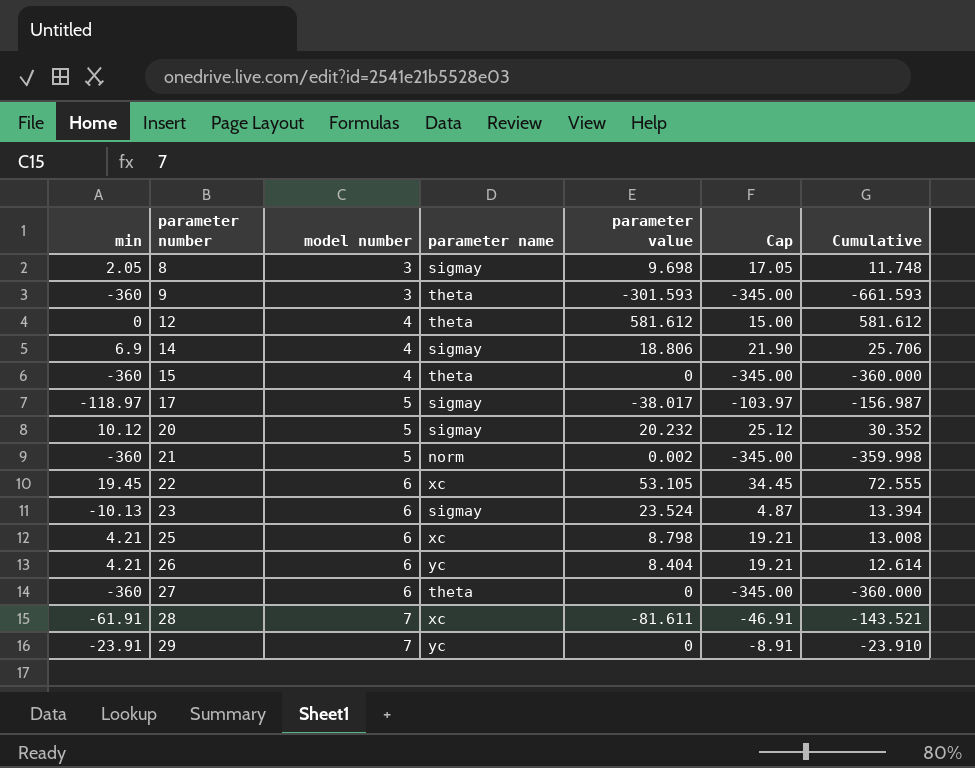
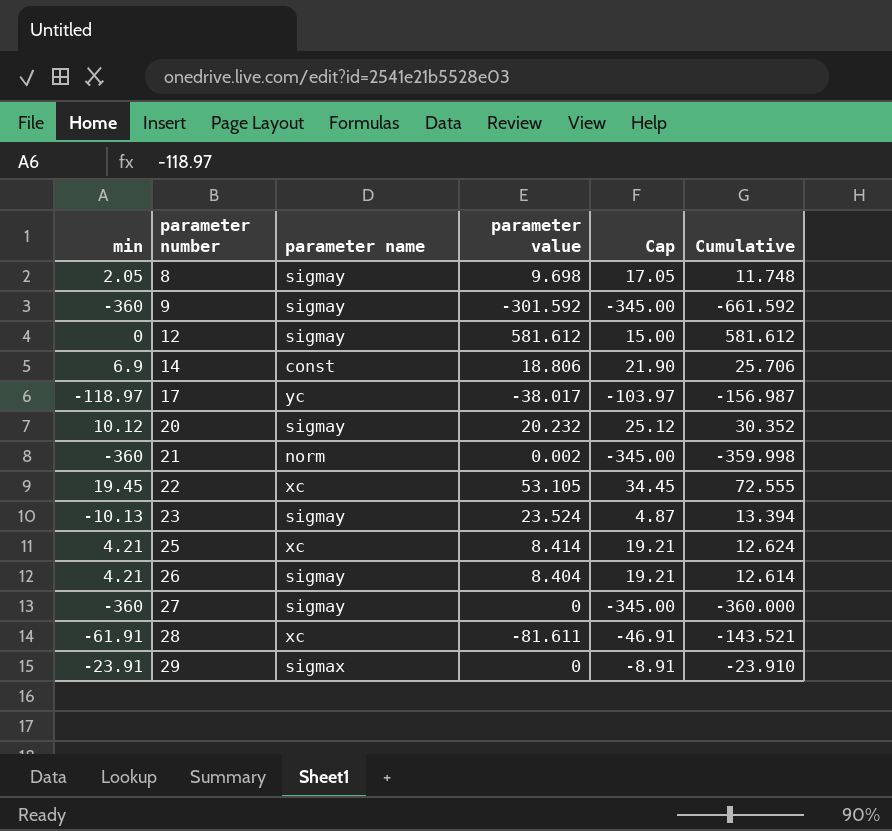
column model number | position: 3 -> none
row 15: -360 | 4 | theta | 0 | -345.00 | -360.000 -> none
9 | parameter name: theta -> sigmay
9 | parameter value: -301.593 -> -301.592
9 | Cumulative: -661.593 -> -661.592
12 | parameter name: theta -> sigmay
14 | parameter name: sigmay -> const
17 | parameter name: sigmay -> yc
25 | parameter value: 8.798 -> 8.414
25 | Cumulative: 13.008 -> 12.624
26 | parameter name: yc -> sigmay
27 | parameter name: theta -> sigmay
29 | parameter name: yc -> sigmax

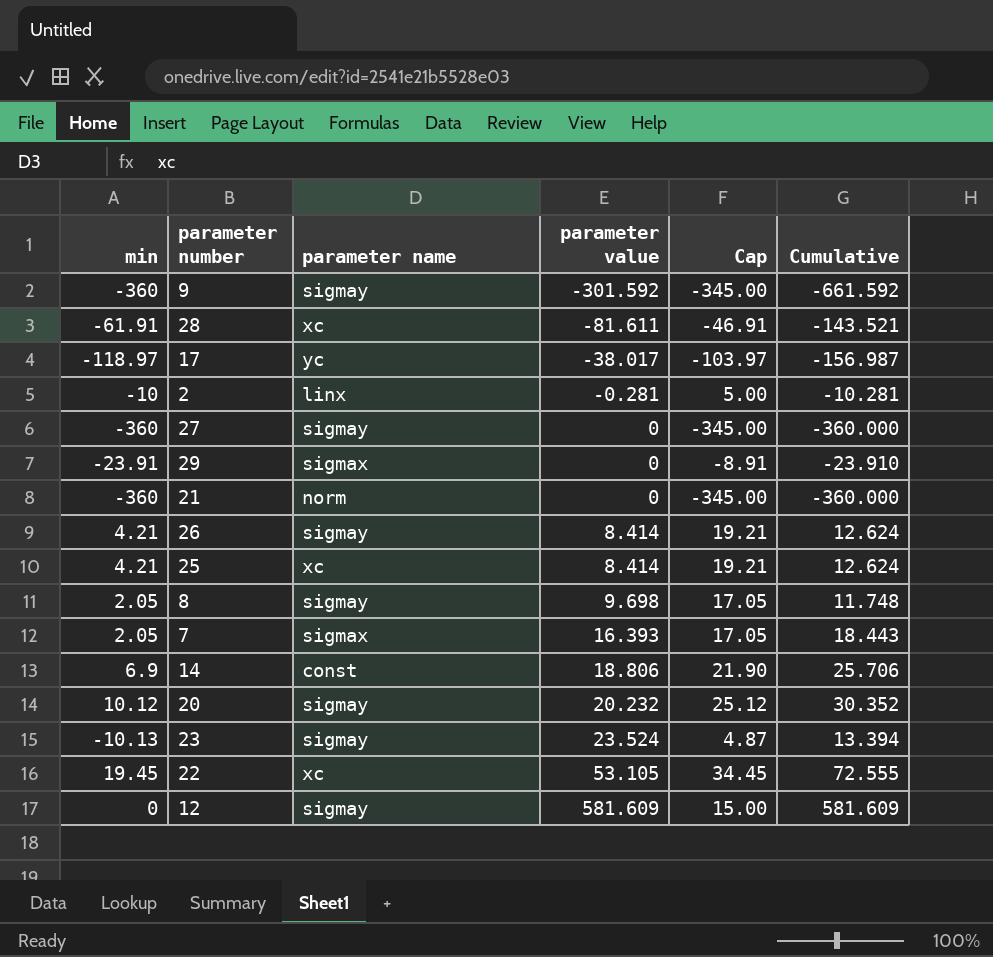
row order: parameter number ascending -> parameter value ascending
row 2: none -> -10 | linx | -0.281 | 5.00 | -10.281
21 | parameter value: 0.002 -> 0
21 | Cumulative: -359.998 -> -360.000
26 | parameter value: 8.404 -> 8.414
26 | Cumulative: 12.614 -> 12.624
row 7: none -> 2.05 | sigmax | 16.393 | 17.05 | 18.443
12 | parameter value: 581.612 -> 581.609
12 | Cumulative: 581.612 -> 581.609

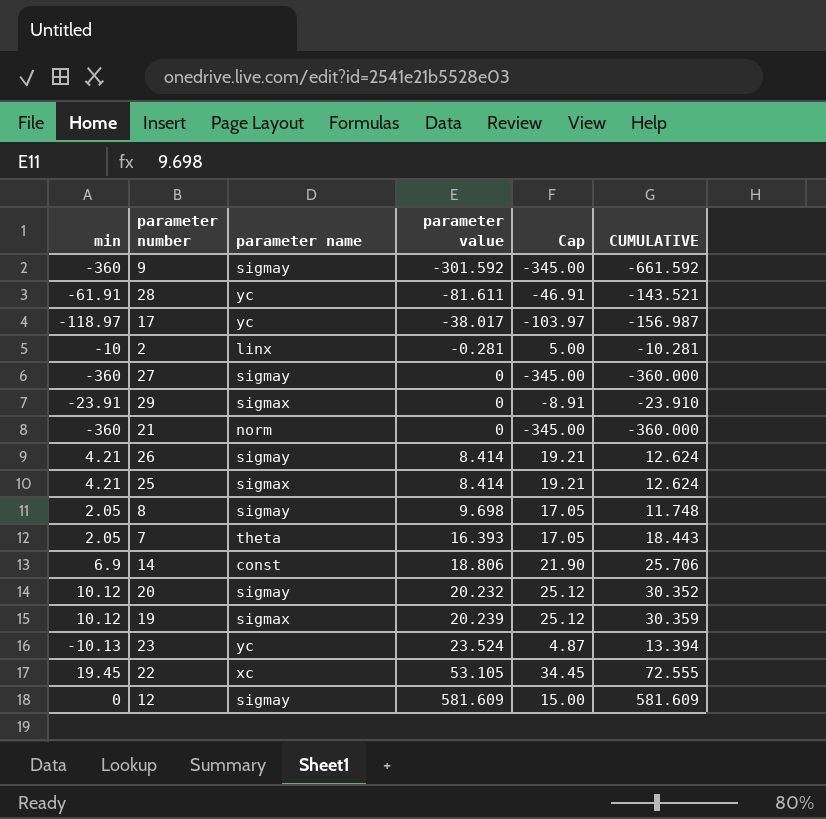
column name: Cumulative -> CUMULATIVE
28 | parameter name: xc -> yc
25 | parameter name: xc -> sigmax
7 | parameter name: sigmax -> theta
row 19: none -> 10.12 | sigmax | 20.239 | 25.12 | 30.359
23 | parameter name: sigmay -> yc

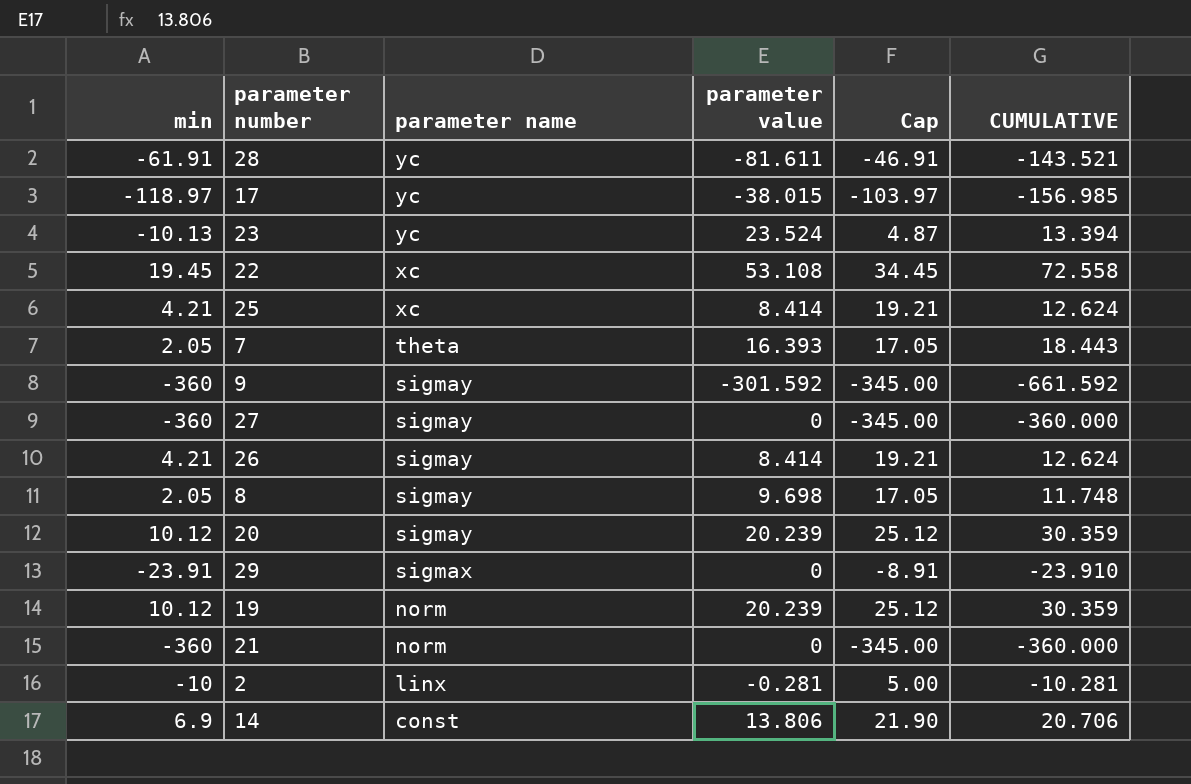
row order: parameter value ascending -> parameter name descending
row 12: 0 | sigmay | 581.609 | 15.00 | 581.609 -> none
17 | parameter value: -38.017 -> -38.015
17 | CUMULATIVE: -156.987 -> -156.985
22 | parameter value: 53.105 -> 53.108
22 | CUMULATIVE: 72.555 -> 72.558
25 | parameter name: sigmax -> xc
20 | parameter value: 20.232 -> 20.239
20 | CUMULATIVE: 30.352 -> 30.359
19 | parameter name: sigmax -> norm
14 | parameter value: 18.806 -> 13.806
14 | CUMULATIVE: 25.706 -> 20.706

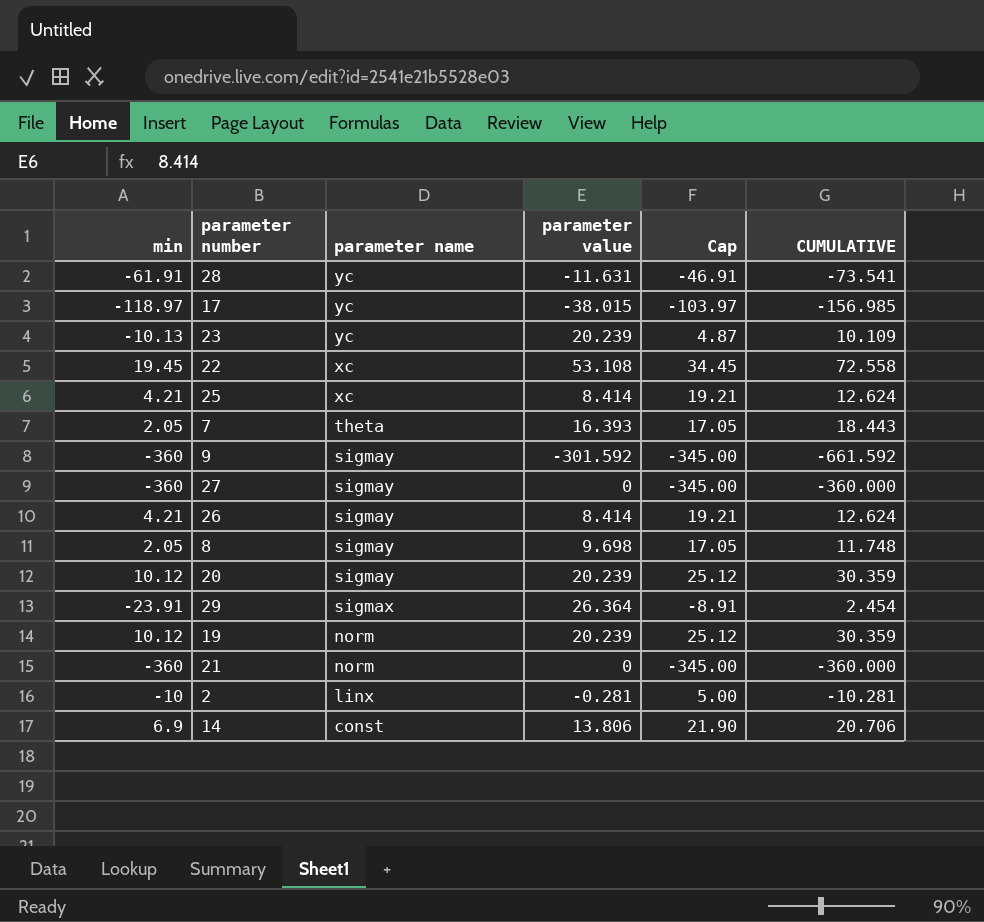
28 | parameter value: -81.611 -> -11.631
28 | CUMULATIVE: -143.521 -> -73.541
23 | parameter value: 23.524 -> 20.239
23 | CUMULATIVE: 13.394 -> 10.109
29 | parameter value: 0 -> 26.364
29 | CUMULATIVE: -23.910 -> 2.454

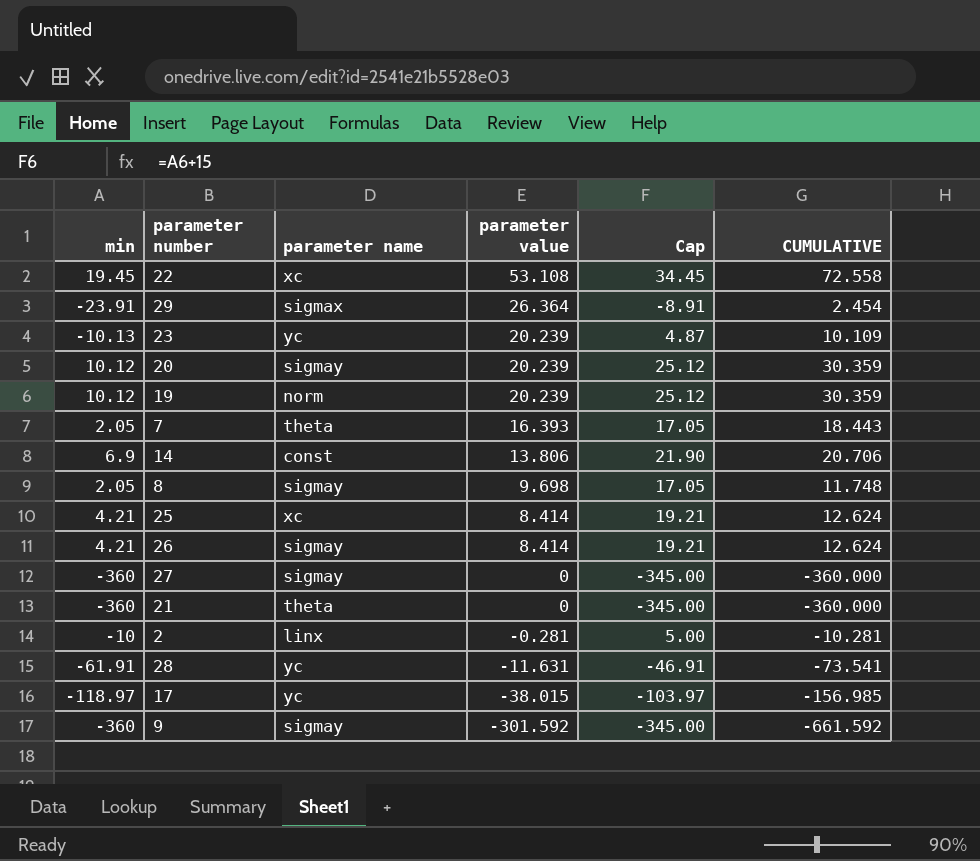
row order: parameter name descending -> parameter value descending
21 | parameter name: norm -> theta

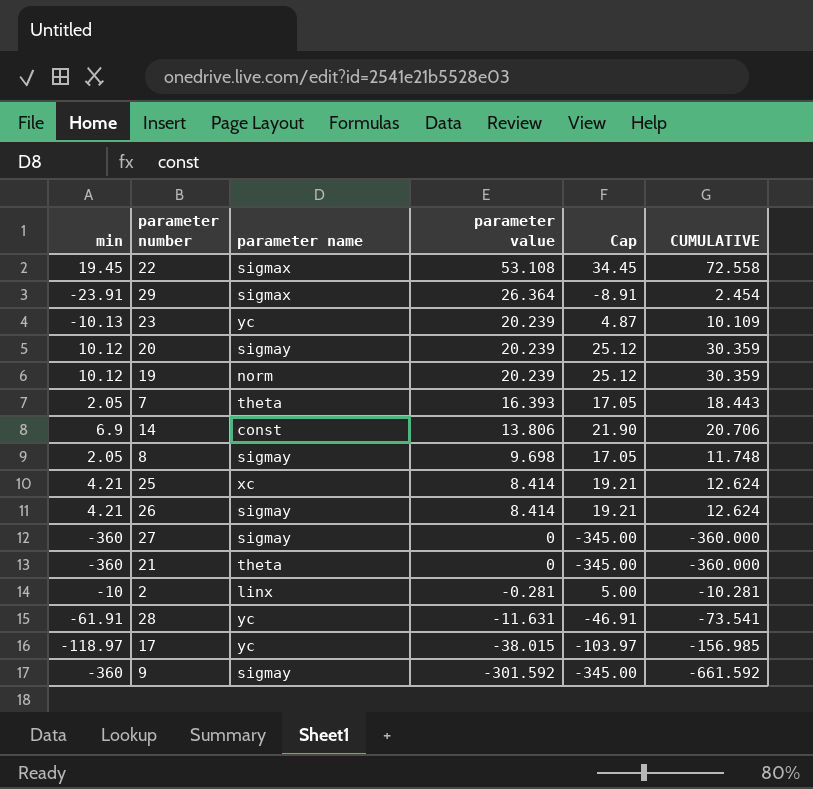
22 | parameter name: xc -> sigmax

